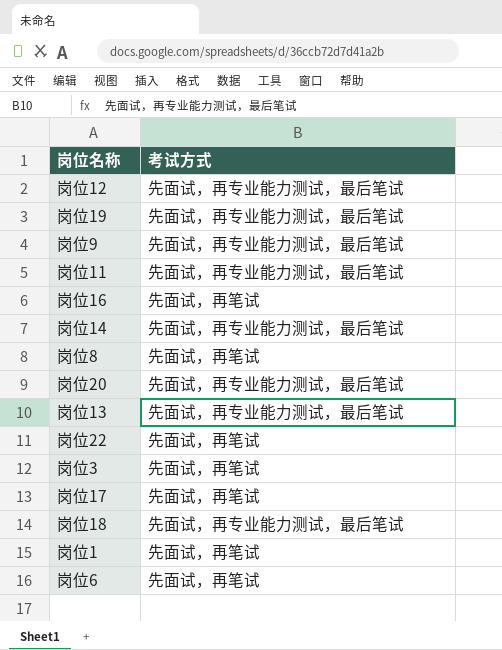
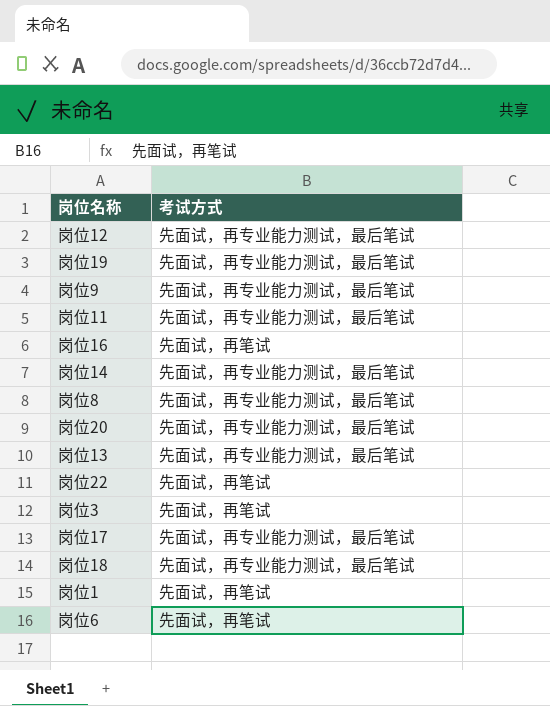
岗位8 | 考试方式: 先面试，再笔试 -> 先面试，再专业能力测试，最后笔试
岗位17 | 考试方式: 先面试，再笔试 -> 先面试，再专业能力测试，最后笔试

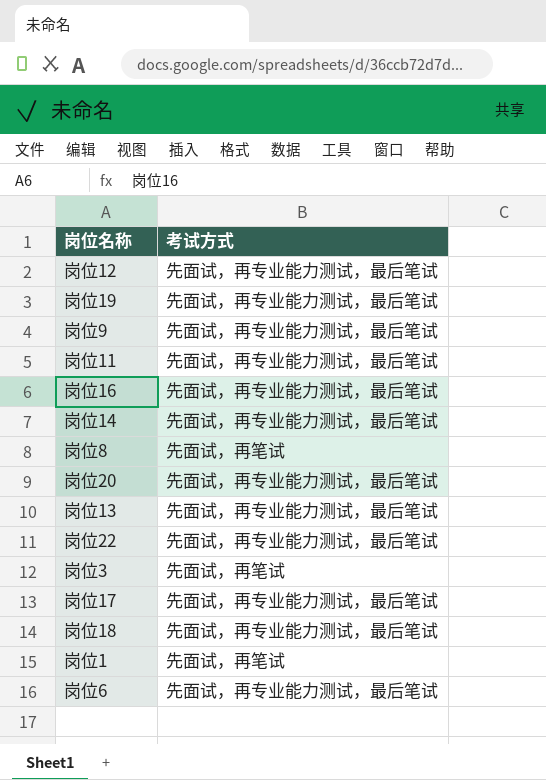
岗位16 | 考试方式: 先面试，再笔试 -> 先面试，再专业能力测试，最后笔试
岗位8 | 考试方式: 先面试，再专业能力测试，最后笔试 -> 先面试，再笔试
岗位22 | 考试方式: 先面试，再笔试 -> 先面试，再专业能力测试，最后笔试
岗位6 | 考试方式: 先面试，再笔试 -> 先面试，再专业能力测试，最后笔试

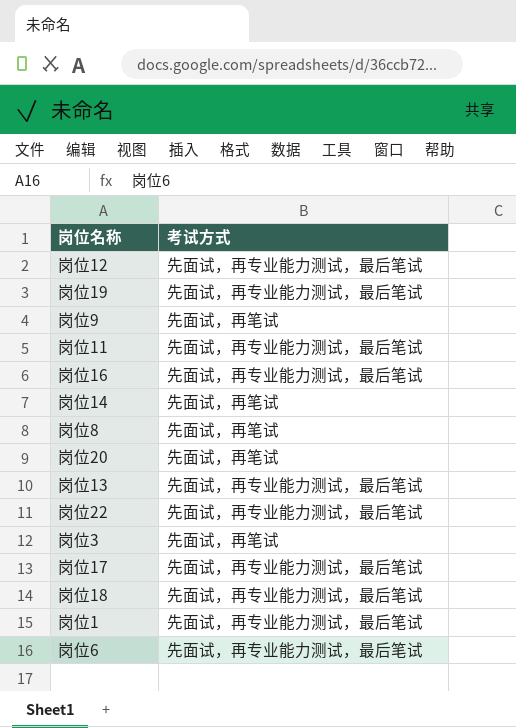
岗位9 | 考试方式: 先面试，再专业能力测试，最后笔试 -> 先面试，再笔试
岗位14 | 考试方式: 先面试，再专业能力测试，最后笔试 -> 先面试，再笔试
岗位20 | 考试方式: 先面试，再专业能力测试，最后笔试 -> 先面试，再笔试
岗位1 | 考试方式: 先面试，再笔试 -> 先面试，再专业能力测试，最后笔试

